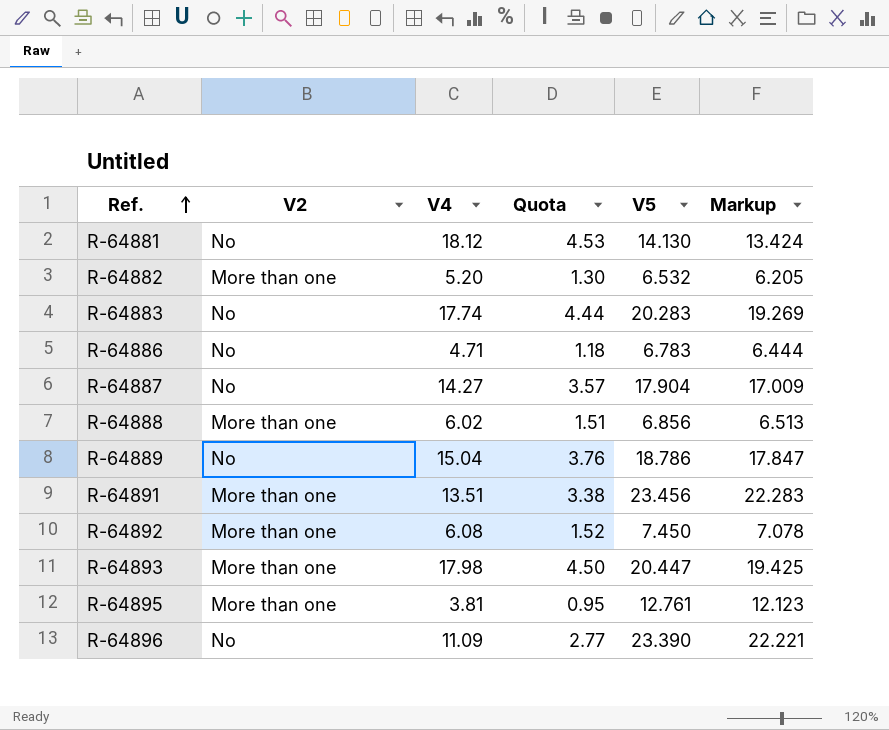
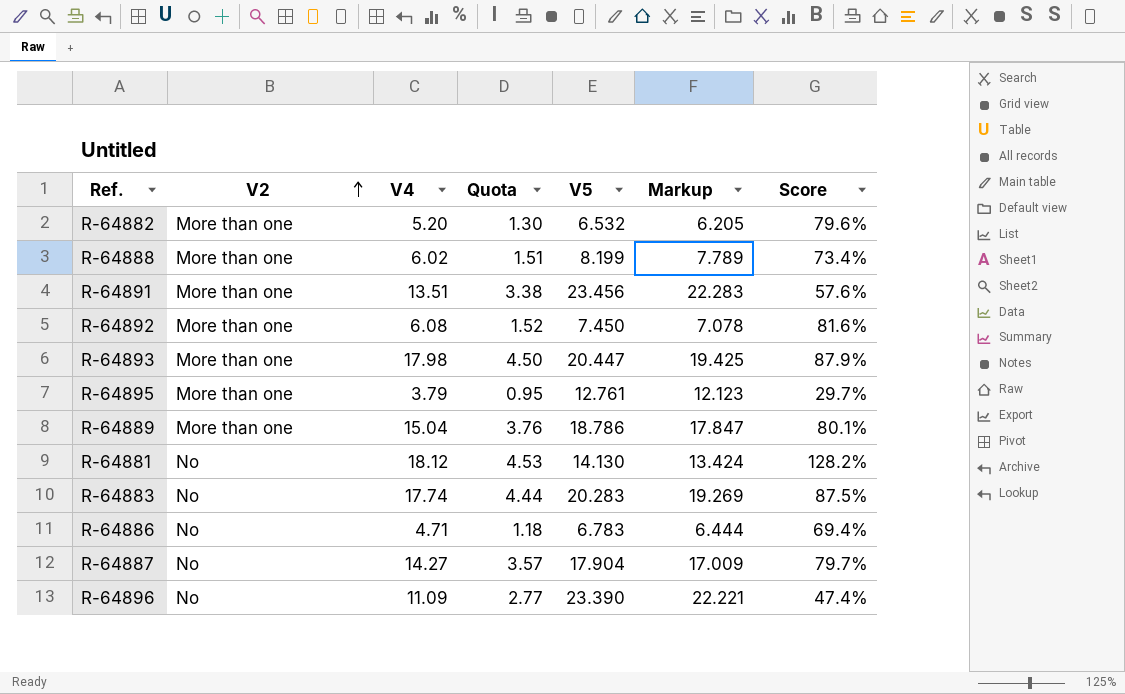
row order: Ref. ascending -> V2 ascending
column Score | formula: none -> [V4] / [V5]
R-64888 | V5: 6.856 -> 8.199
R-64888 | Markup: 6.513 -> 7.789
R-64895 | V4: 3.81 -> 3.79
R-64889 | V2: No -> More than one

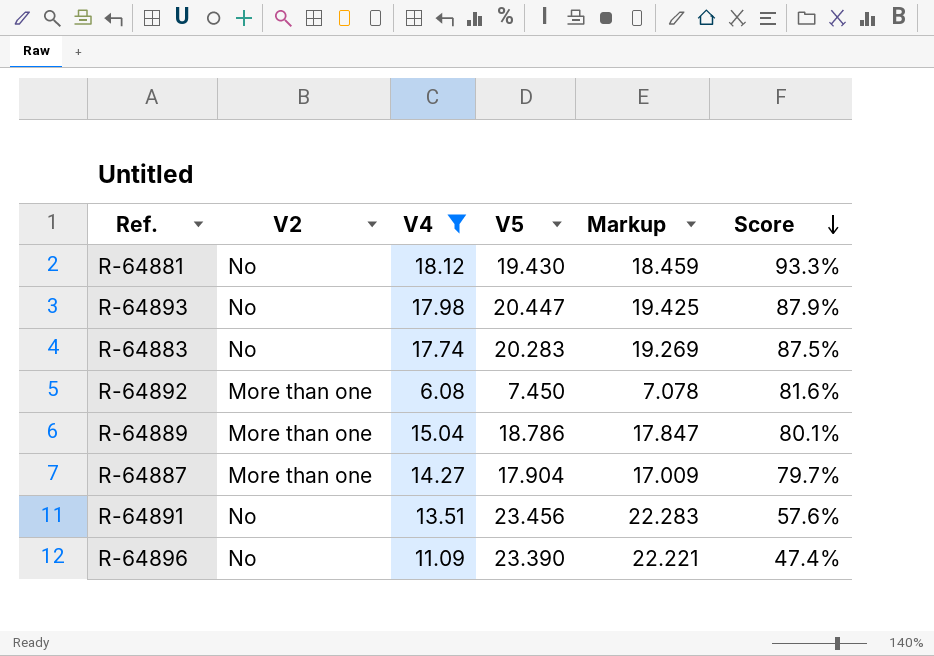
filter: none -> V4 >= 6.08
row order: V2 ascending -> Score descending
column Quota | formula: [V4] * 0.25 -> none
R-64881 | V5: 14.130 -> 19.430
R-64881 | Markup: 13.424 -> 18.459
R-64881 | Score: 128.2% -> 93.3%
R-64893 | V2: More than one -> No
R-64887 | V2: No -> More than one
R-64891 | V2: More than one -> No

